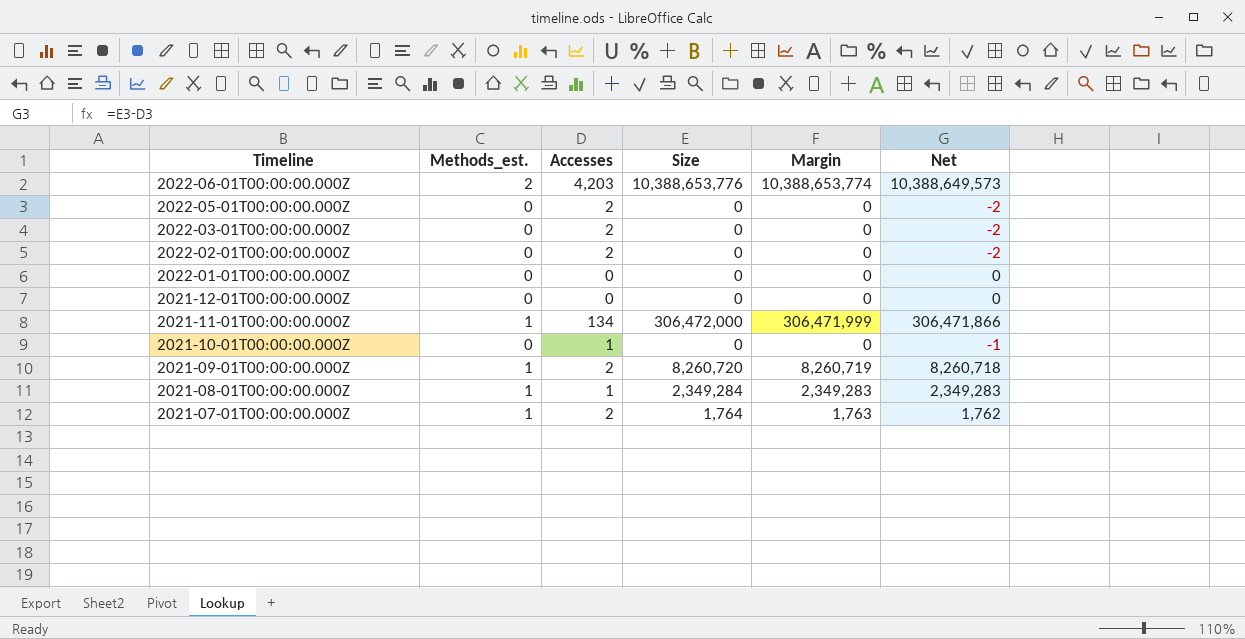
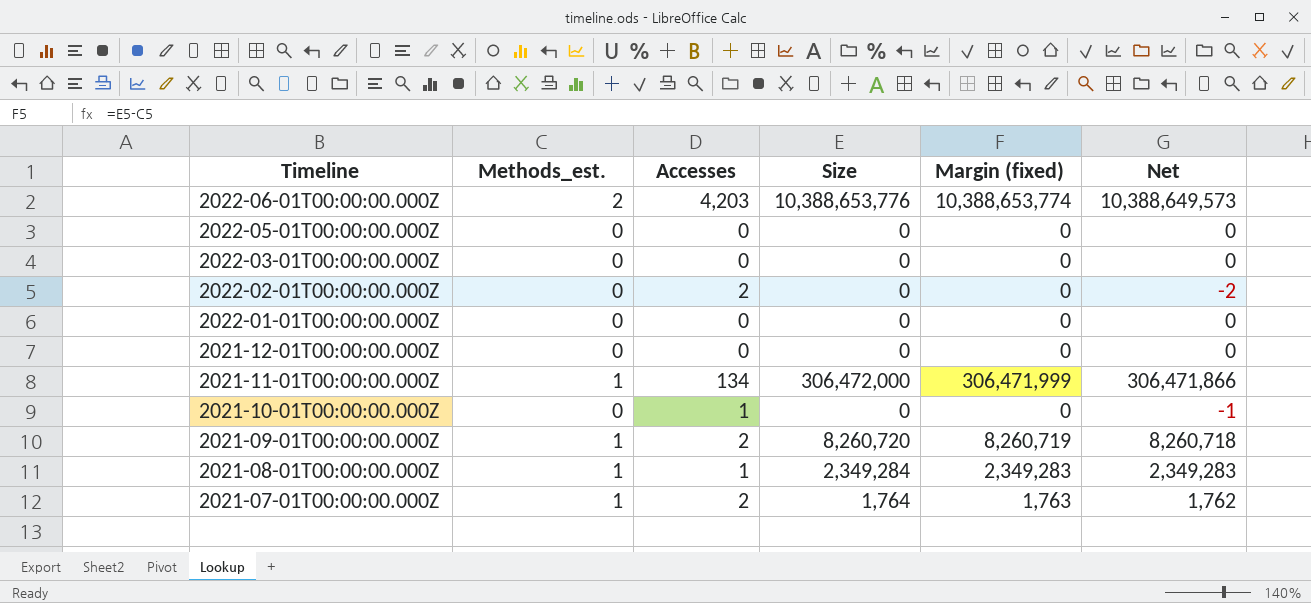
column name: Margin -> Margin (fixed)
2022-05-01T00:00:00.000Z | Accesses: 2 -> 0
2022-05-01T00:00:00.000Z | Net: -2 -> 0
2022-03-01T00:00:00.000Z | Accesses: 2 -> 0
2022-03-01T00:00:00.000Z | Net: -2 -> 0

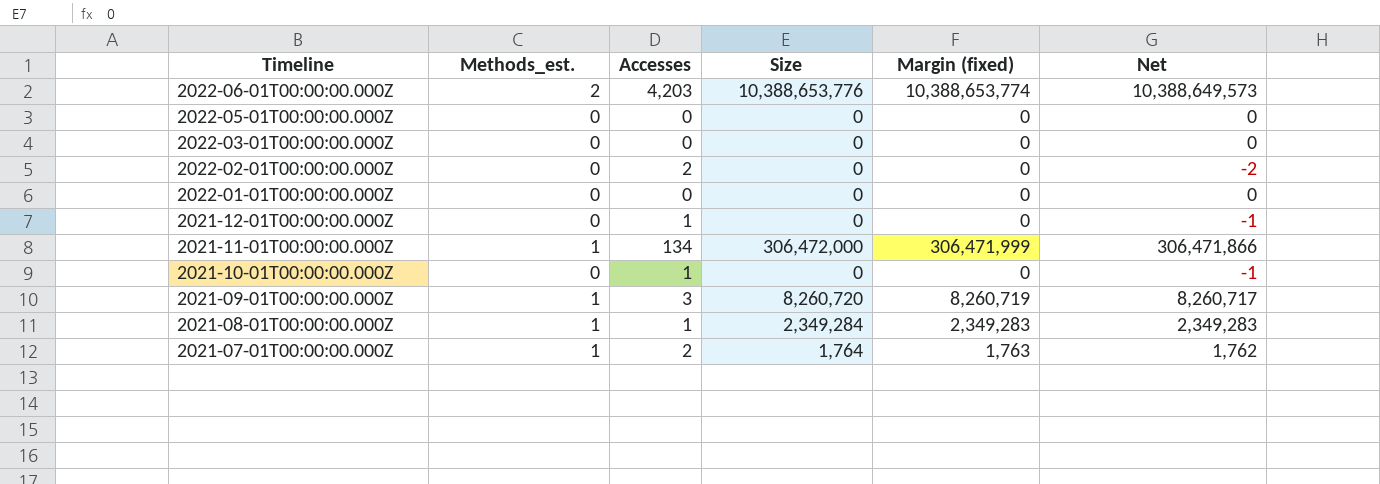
2021-12-01T00:00:00.000Z | Accesses: 0 -> 1
2021-12-01T00:00:00.000Z | Net: 0 -> -1
2021-09-01T00:00:00.000Z | Accesses: 2 -> 3
2021-09-01T00:00:00.000Z | Net: 8,260,718 -> 8,260,717

